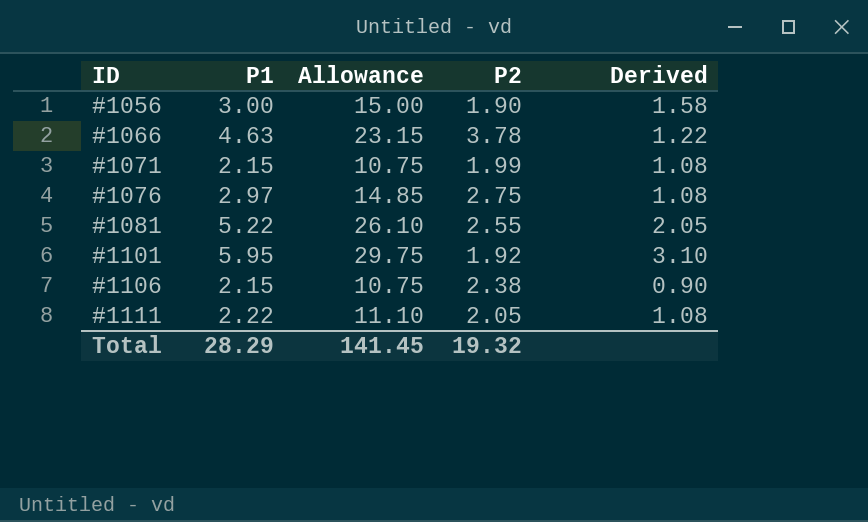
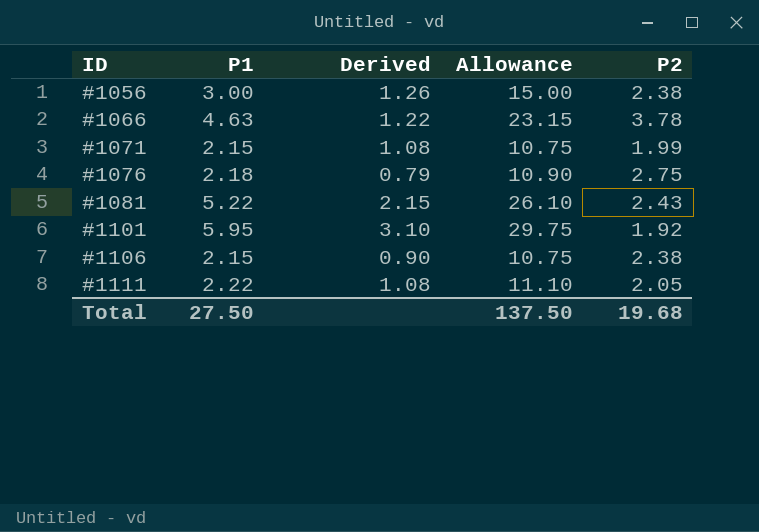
column Derived | position: 5 -> 3
#1056 | Derived: 1.58 -> 1.26
#1056 | P2: 1.90 -> 2.38
#1076 | P1: 2.97 -> 2.18
#1076 | Derived: 1.08 -> 0.79
#1076 | Allowance: 14.85 -> 10.90
#1081 | Derived: 2.05 -> 2.15
#1081 | P2: 2.55 -> 2.43
Total | P1: 28.29 -> 27.50
Total | Allowance: 141.45 -> 137.50
Total | P2: 19.32 -> 19.68

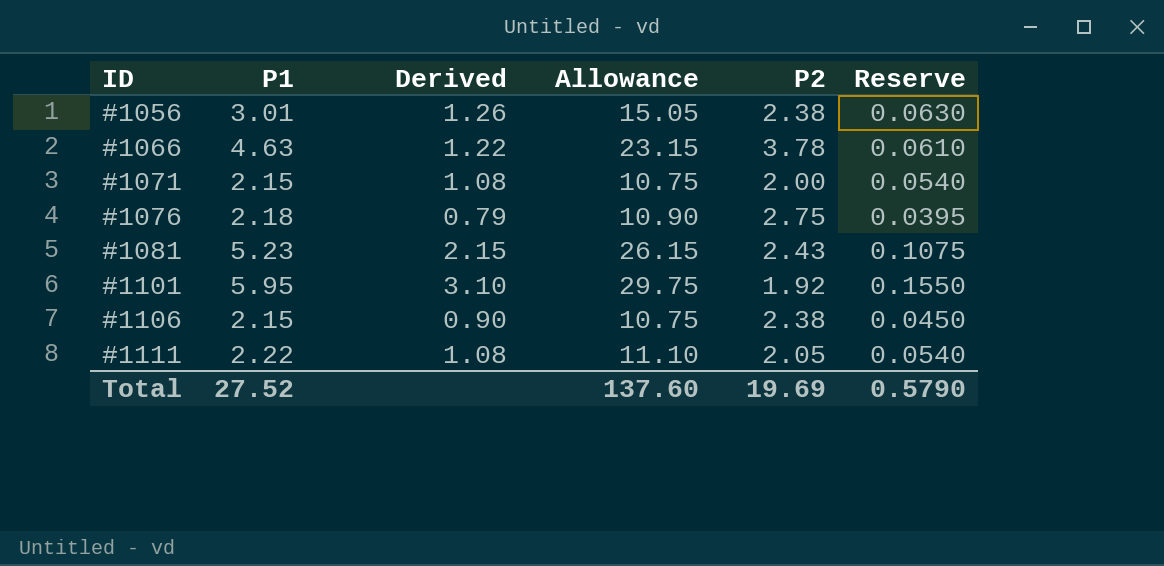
column Reserve | formula: none -> [Derived] * 0.05
#1056 | P1: 3.00 -> 3.01
#1056 | Allowance: 15.00 -> 15.05
#1071 | P2: 1.99 -> 2.00
#1081 | P1: 5.22 -> 5.23
#1081 | Allowance: 26.10 -> 26.15
Total | P1: 27.50 -> 27.52
Total | Allowance: 137.50 -> 137.60
Total | P2: 19.68 -> 19.69

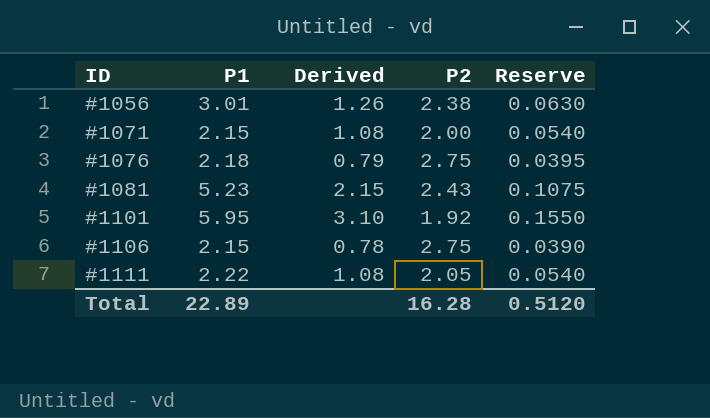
column Allowance | formula: [P1] * 5 -> none
row #1066: 4.63 | 1.22 | 23.15 | 3.78 | 0.0610 -> none
#1106 | Derived: 0.90 -> 0.78
#1106 | P2: 2.38 -> 2.75
#1106 | Reserve: 0.0450 -> 0.0390
Total | P1: 27.52 -> 22.89
Total | P2: 19.69 -> 16.28
Total | Reserve: 0.5790 -> 0.5120

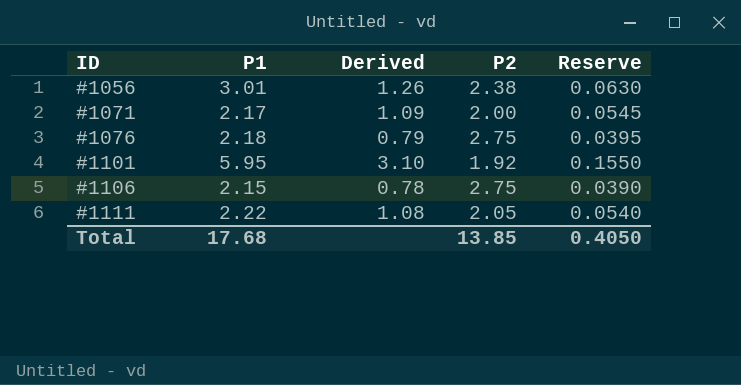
row #1081: 5.23 | 2.15 | 2.43 | 0.1075 -> none
#1071 | P1: 2.15 -> 2.17
#1071 | Derived: 1.08 -> 1.09
#1071 | Reserve: 0.0540 -> 0.0545
Total | P1: 22.89 -> 17.68
Total | P2: 16.28 -> 13.85
Total | Reserve: 0.5120 -> 0.4050

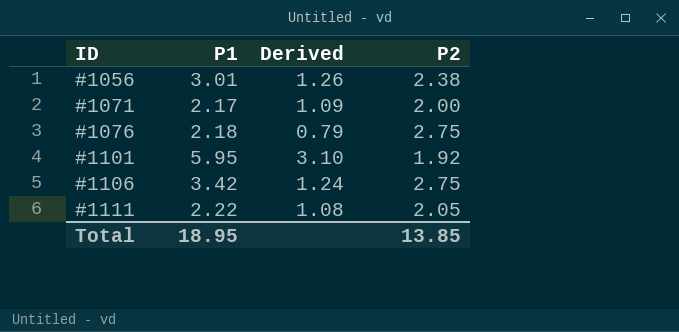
column Reserve | formula: [Derived] * 0.05 -> none
#1106 | P1: 2.15 -> 3.42
#1106 | Derived: 0.78 -> 1.24
Total | P1: 17.68 -> 18.95

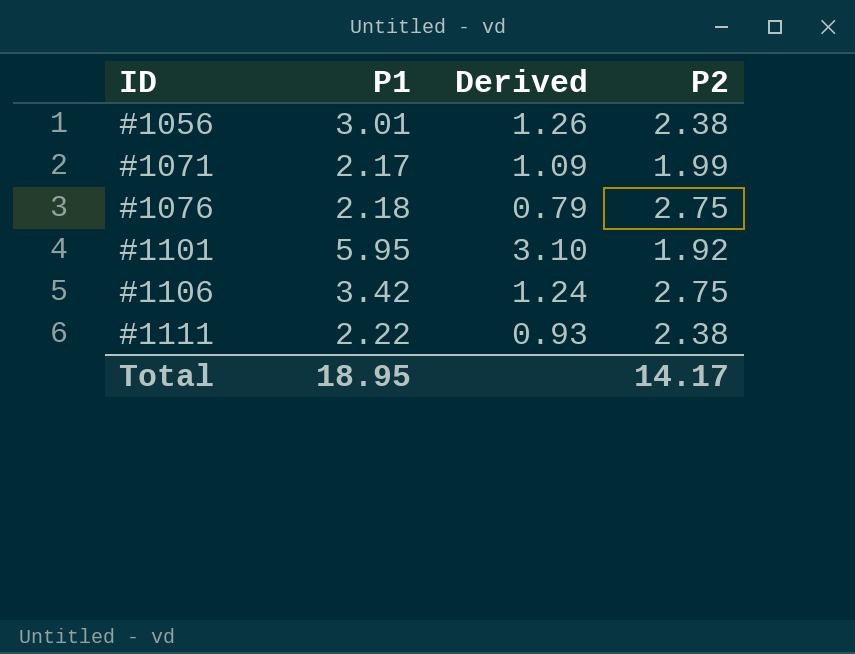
#1071 | P2: 2.00 -> 1.99
#1111 | Derived: 1.08 -> 0.93
#1111 | P2: 2.05 -> 2.38
Total | P2: 13.85 -> 14.17

